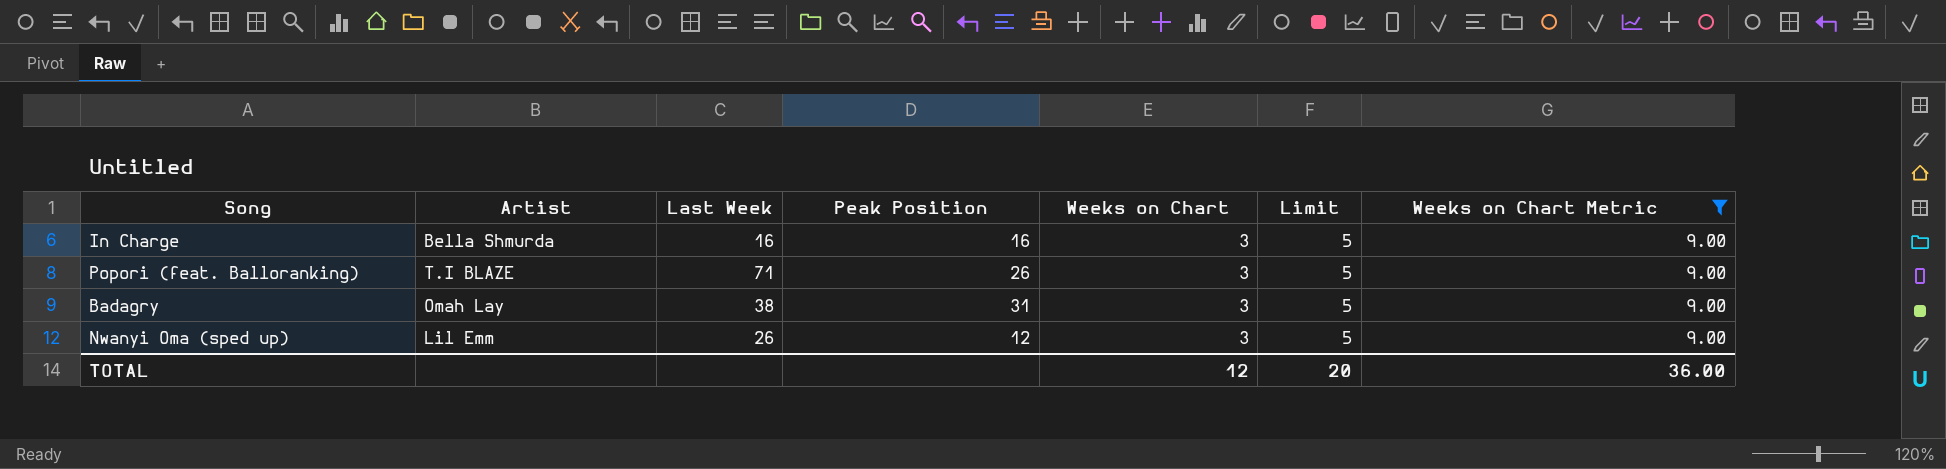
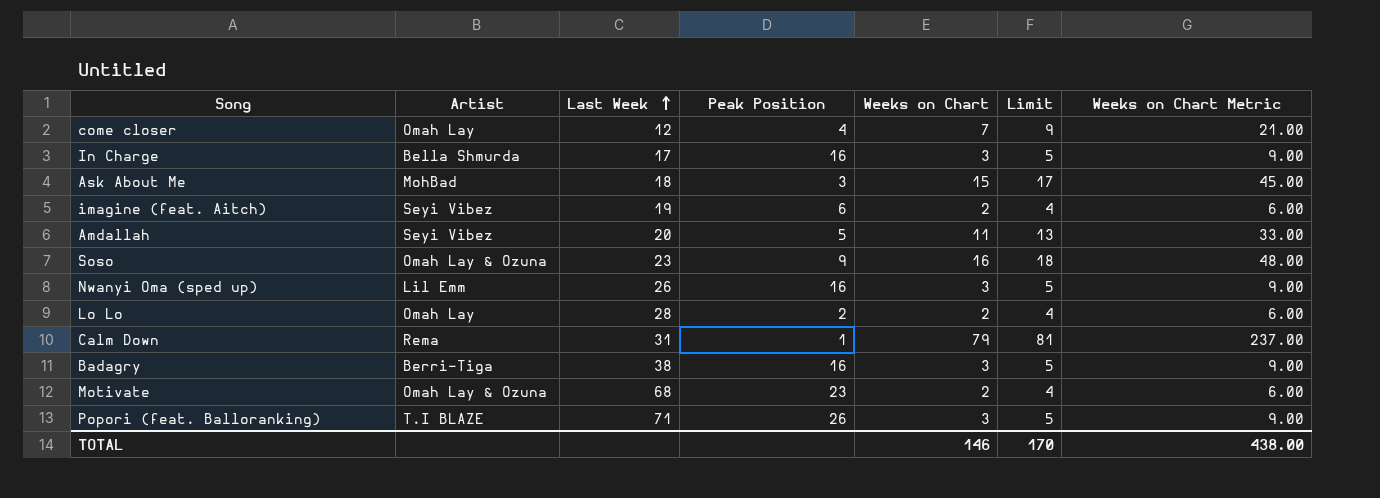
filter: Weeks on Chart Metric = 9.00 -> none
row order: none -> Last Week ascending
In Charge | Last Week: 16 -> 17
Nwanyi Oma (sped up) | Peak Position: 12 -> 16
Badagry | Artist: Omah Lay -> Berri-Tiga
Badagry | Peak Position: 31 -> 16
TOTAL | Weeks on Chart: 12 -> 146
TOTAL | Limit: 20 -> 170
TOTAL | Weeks on Chart Metric: 36.00 -> 438.00

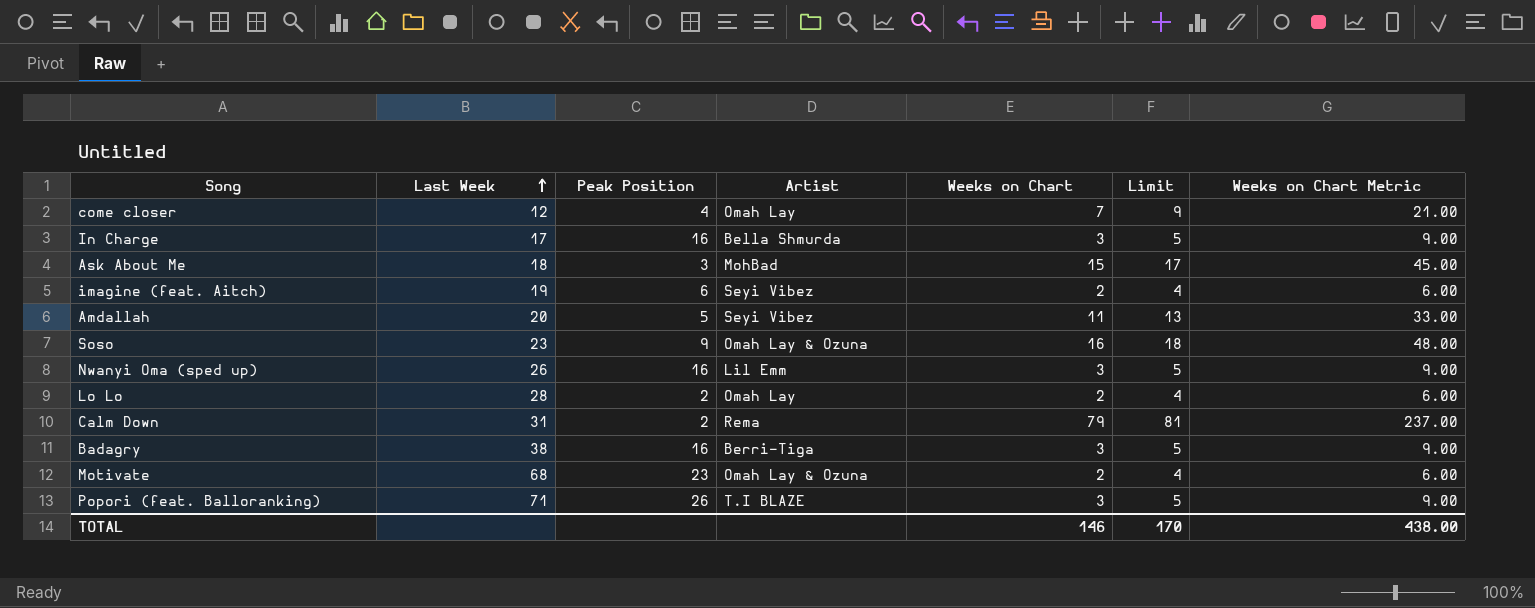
column Artist | position: 2 -> 4
Calm Down | Peak Position: 1 -> 2

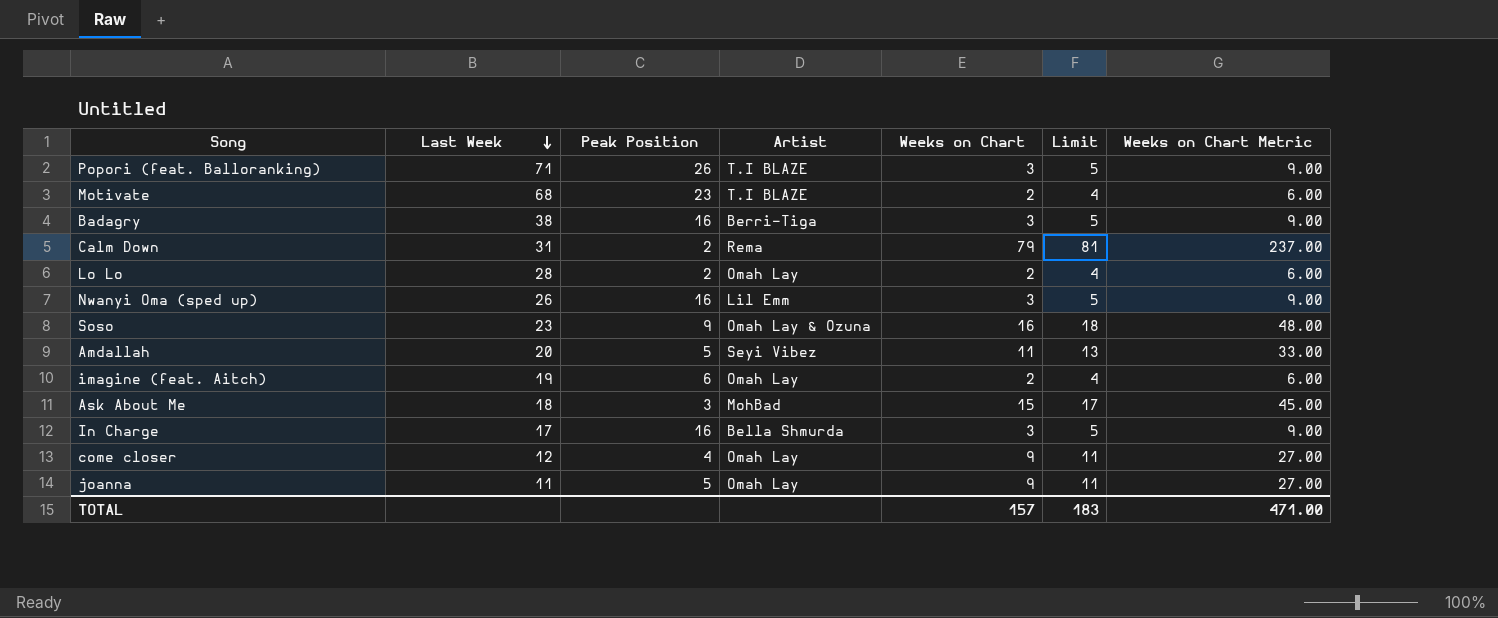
row order: Last Week ascending -> Last Week descending
Motivate | Artist: Omah Lay & Ozuna -> T.I BLAZE
imagine (feat. Aitch) | Artist: Seyi Vibez -> Omah Lay
come closer | Weeks on Chart: 7 -> 9
come closer | Limit: 9 -> 11
come closer | Weeks on Chart Metric: 21.00 -> 27.00
row joanna: none -> 11 | 5 | Omah Lay | 9 | 11 | 27.00
TOTAL | Weeks on Chart: 146 -> 157
TOTAL | Limit: 170 -> 183
TOTAL | Weeks on Chart Metric: 438.00 -> 471.00

